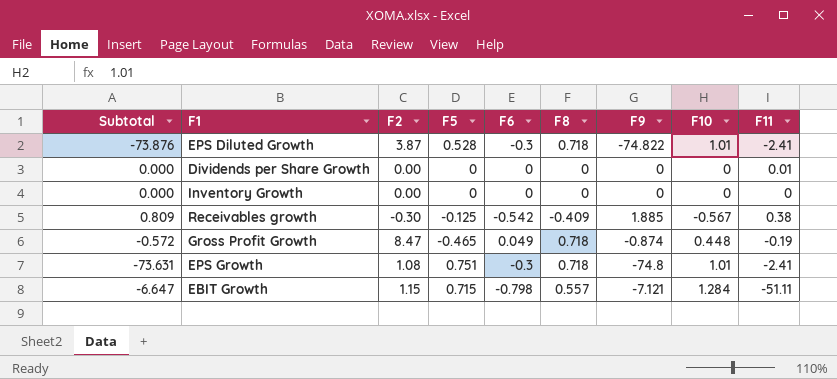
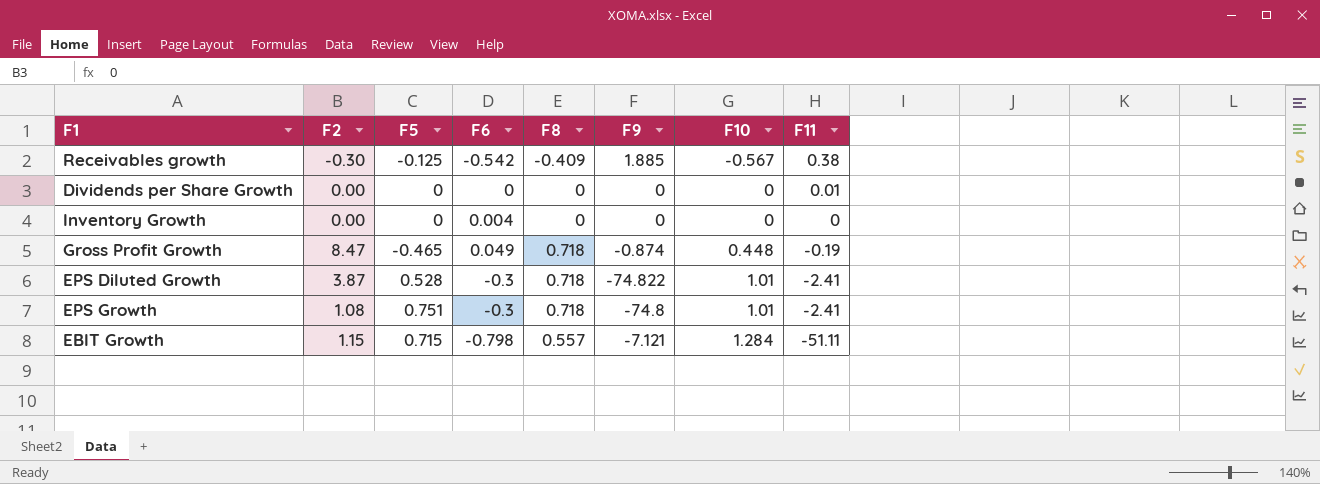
row order: none -> F10 ascending
column Subtotal | formula: [F5] + [F6] + [F8] + [F9] -> none
Inventory Growth | F6: 0 -> 0.004

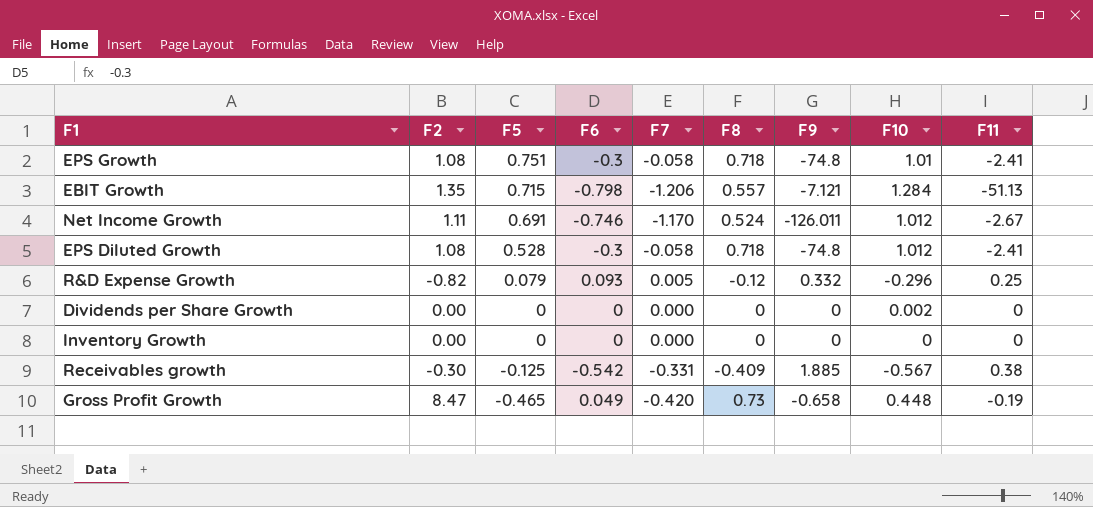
row order: F10 ascending -> F5 descending
column F7 | position: none -> 5
EBIT Growth | F2: 1.15 -> 1.35
EBIT Growth | F11: -51.11 -> -51.13
row Net Income Growth: none -> 1.11 | 0.691 | -0.746 | -1.170 | 0.524 | -126.011 | 1.012 | -2.67
EPS Diluted Growth | F2: 3.87 -> 1.08
EPS Diluted Growth | F9: -74.822 -> -74.8
EPS Diluted Growth | F10: 1.01 -> 1.012
row R&D Expense Growth: none -> -0.82 | 0.079 | 0.093 | 0.005 | -0.12 | 0.332 | -0.296 | 0.25
Dividends per Share Growth | F10: 0 -> 0.002
Dividends per Share Growth | F11: 0.01 -> 0
Inventory Growth | F6: 0.004 -> 0
Gross Profit Growth | F8: 0.718 -> 0.73
Gross Profit Growth | F9: -0.874 -> -0.658

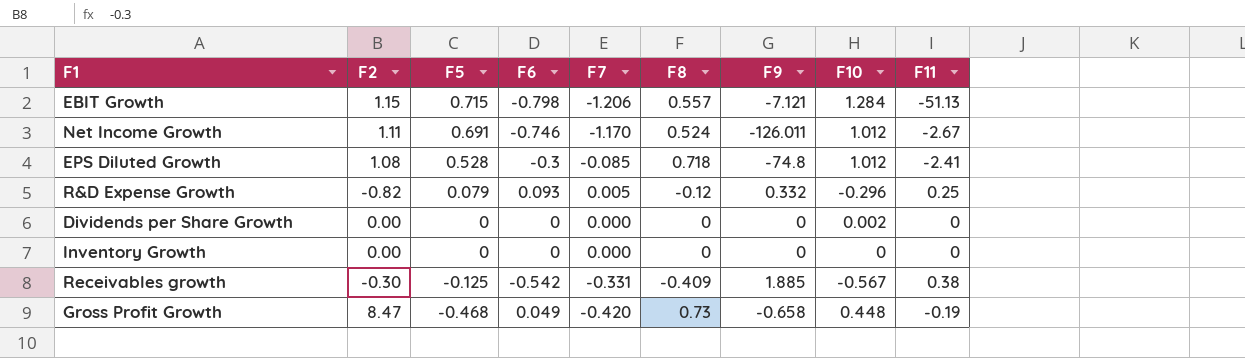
row EPS Growth: 1.08 | 0.751 | -0.3 | -0.058 | 0.718 | -74.8 | 1.01 | -2.41 -> none
EBIT Growth | F2: 1.35 -> 1.15
EPS Diluted Growth | F7: -0.058 -> -0.085
Gross Profit Growth | F5: -0.465 -> -0.468

